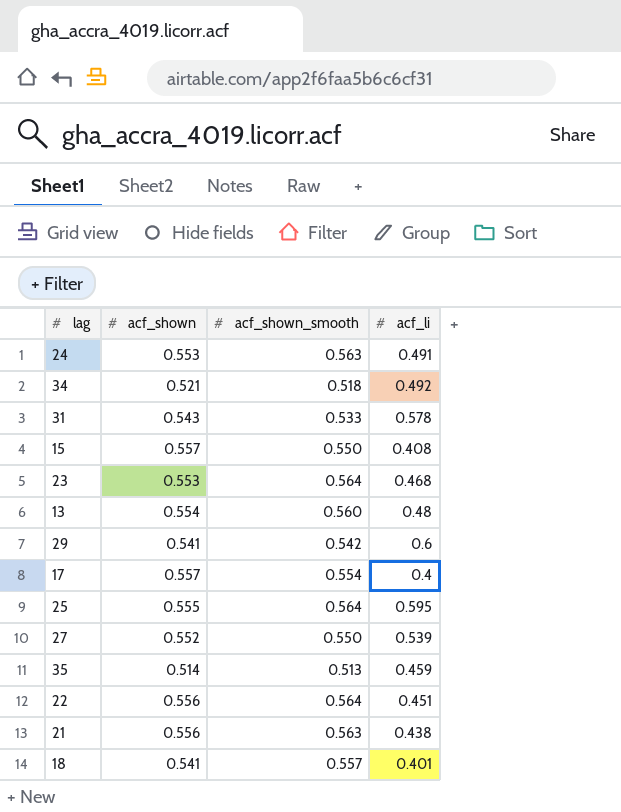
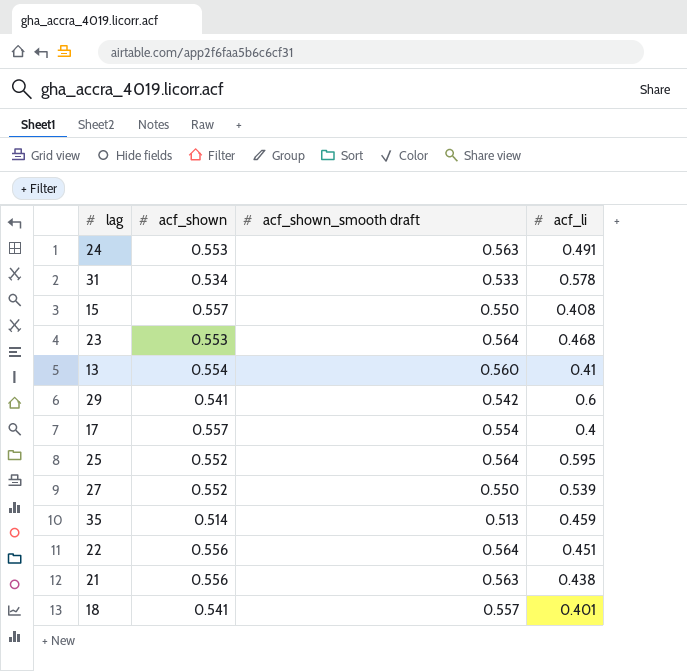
column name: acf_shown_smooth -> acf_shown_smooth draft
row 34: 0.521 | 0.518 | 0.492 -> none
31 | acf_shown: 0.543 -> 0.534
13 | acf_li: 0.48 -> 0.41
25 | acf_shown: 0.555 -> 0.552

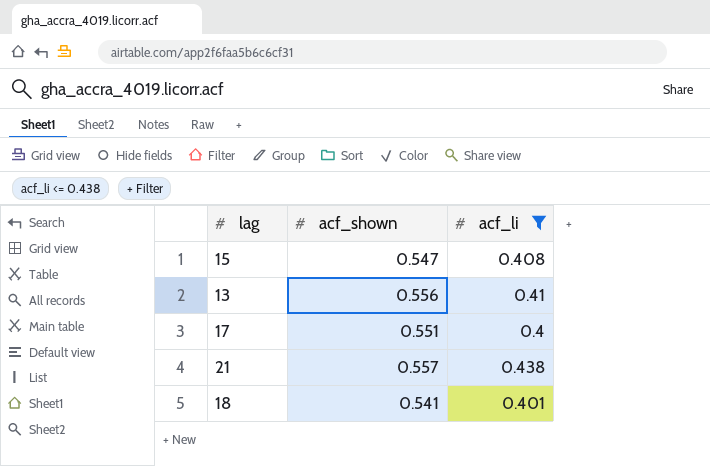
filter: none -> acf_li <= 0.438
column acf_shown_smooth draft | position: 3 -> none
15 | acf_shown: 0.557 -> 0.547
13 | acf_shown: 0.554 -> 0.556
17 | acf_shown: 0.557 -> 0.551
21 | acf_shown: 0.556 -> 0.557

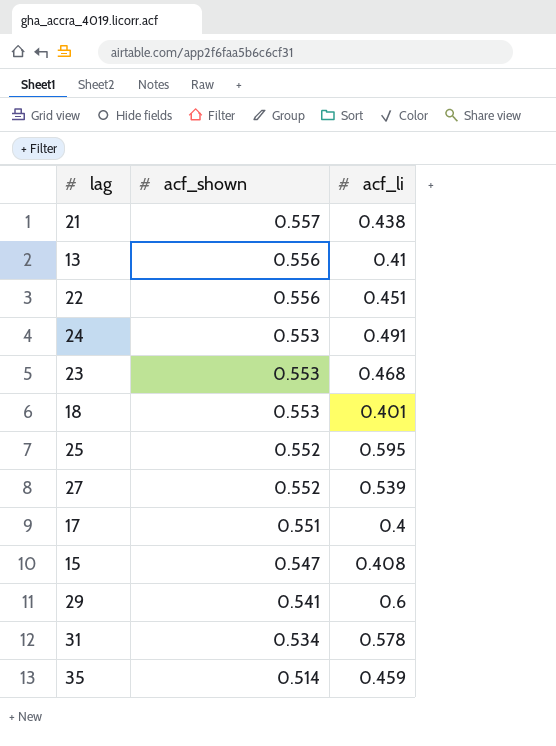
filter: acf_li <= 0.438 -> none
row order: none -> acf_shown descending
18 | acf_shown: 0.541 -> 0.553

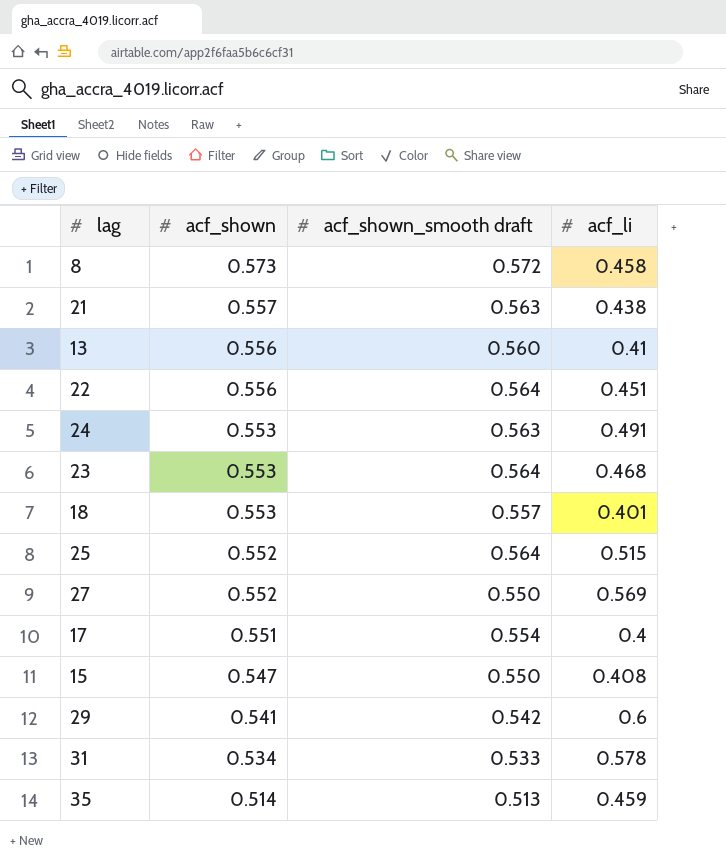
column acf_shown_smooth draft | position: none -> 3
row 8: none -> 0.573 | 0.572 | 0.458
25 | acf_li: 0.595 -> 0.515
27 | acf_li: 0.539 -> 0.569

